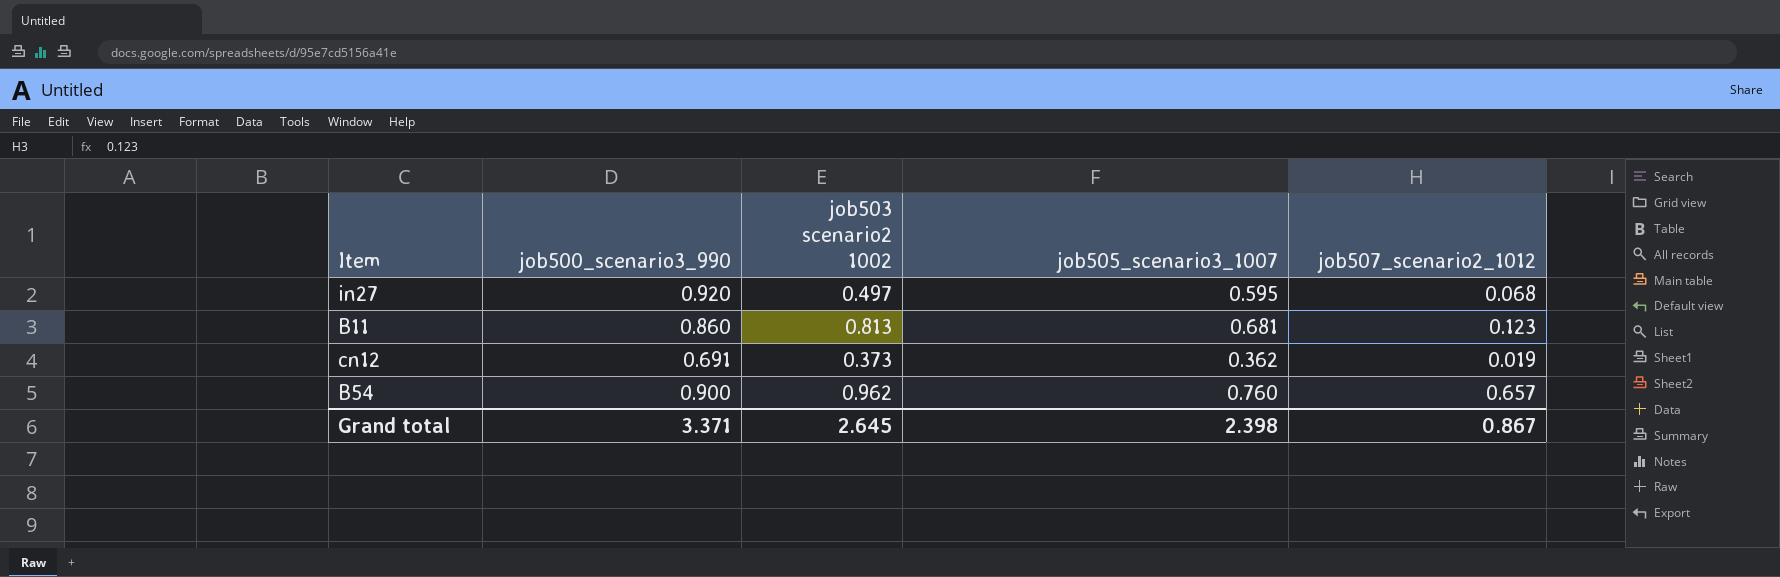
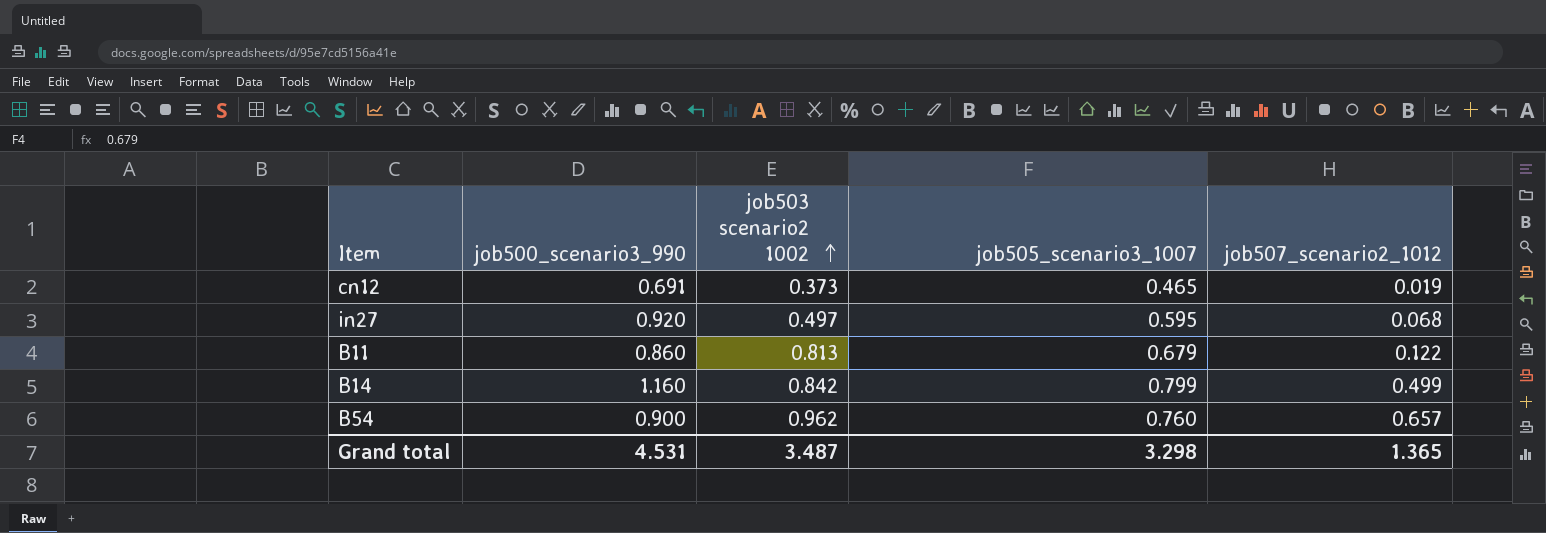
row order: none -> job503 scenario2 1002 ascending
cn12 | job505_scenario3_1007: 0.362 -> 0.465
B11 | job505_scenario3_1007: 0.681 -> 0.679
B11 | job507_scenario2_1012: 0.123 -> 0.122
row B14: none -> 1.160 | 0.842 | 0.799 | 0.499
Grand total | job500_scenario3_990: 3.371 -> 4.531
Grand total | job503 scenario2 1002: 2.645 -> 3.487
Grand total | job505_scenario3_1007: 2.398 -> 3.298
Grand total | job507_scenario2_1012: 0.867 -> 1.365

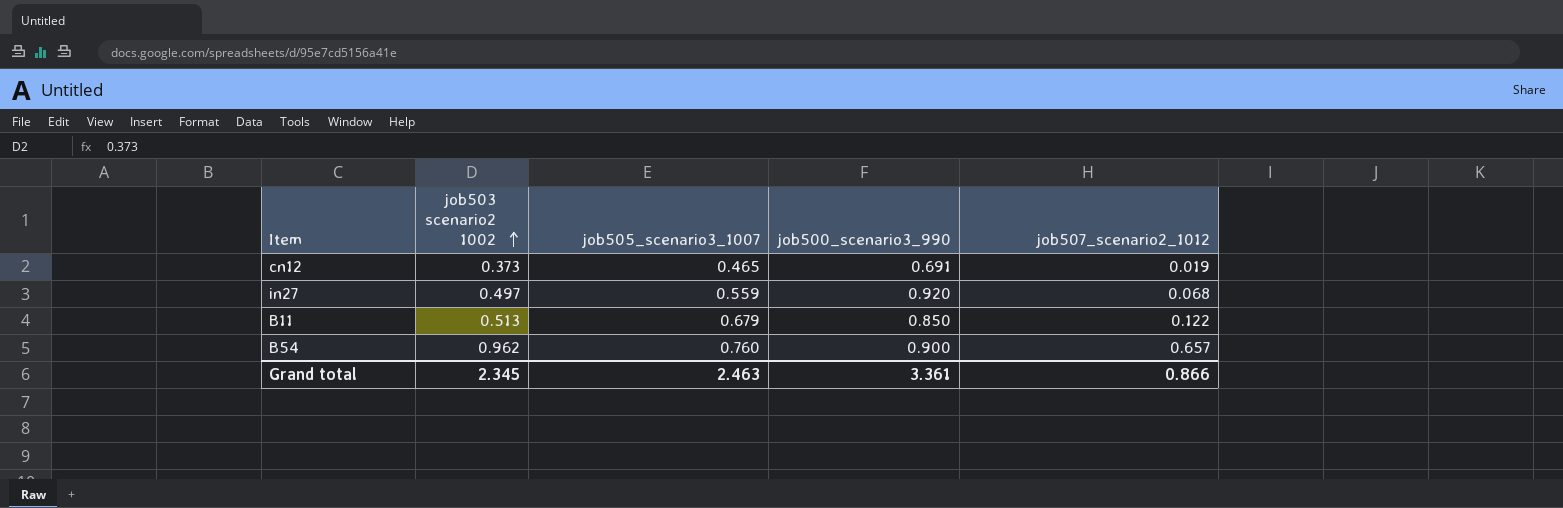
column job500_scenario3_990 | position: 2 -> 4
row B14: 1.160 | 0.842 | 0.799 | 0.499 -> none
in27 | job505_scenario3_1007: 0.595 -> 0.559
B11 | job503 scenario2 1002: 0.813 -> 0.513
B11 | job500_scenario3_990: 0.860 -> 0.850
Grand total | job503 scenario2 1002: 3.487 -> 2.345
Grand total | job505_scenario3_1007: 3.298 -> 2.463
Grand total | job500_scenario3_990: 4.531 -> 3.361
Grand total | job507_scenario2_1012: 1.365 -> 0.866

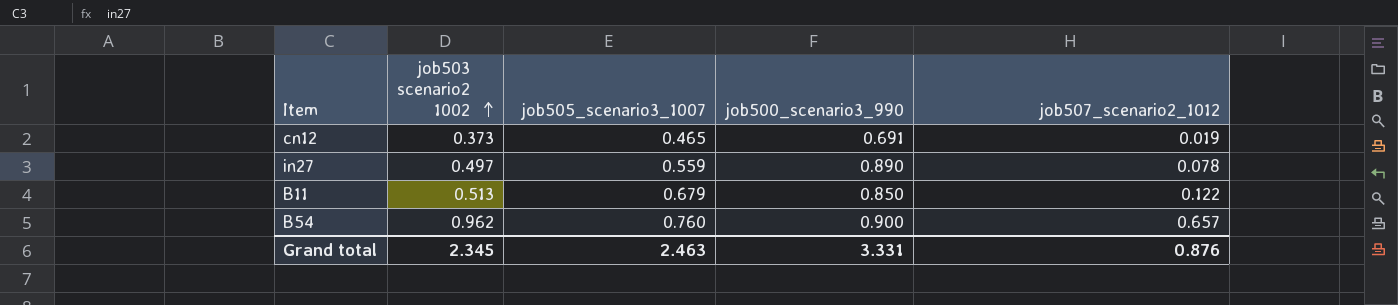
in27 | job500_scenario3_990: 0.920 -> 0.890
in27 | job507_scenario2_1012: 0.068 -> 0.078
Grand total | job500_scenario3_990: 3.361 -> 3.331
Grand total | job507_scenario2_1012: 0.866 -> 0.876

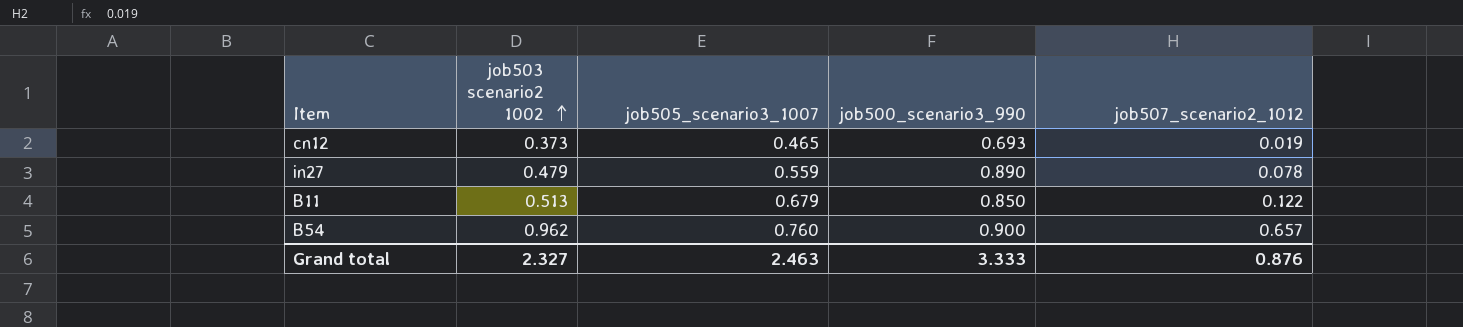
cn12 | job500_scenario3_990: 0.691 -> 0.693
in27 | job503 scenario2 1002: 0.497 -> 0.479
Grand total | job503 scenario2 1002: 2.345 -> 2.327
Grand total | job500_scenario3_990: 3.331 -> 3.333

